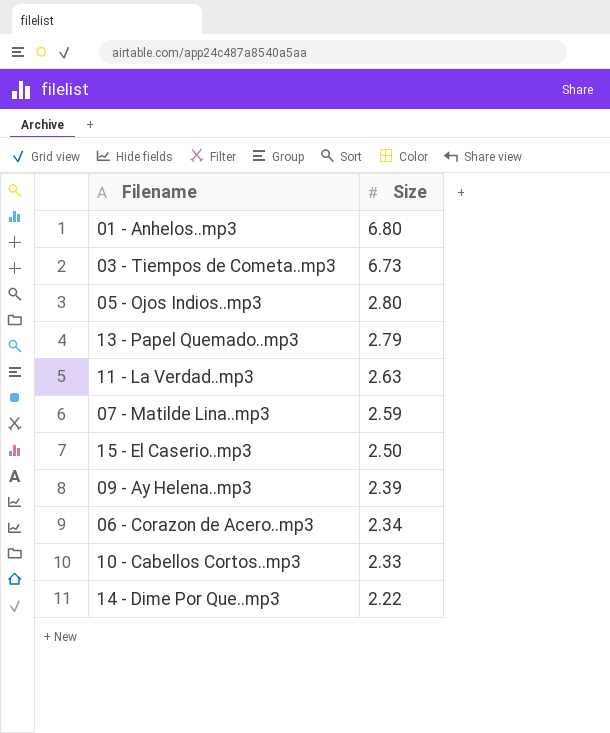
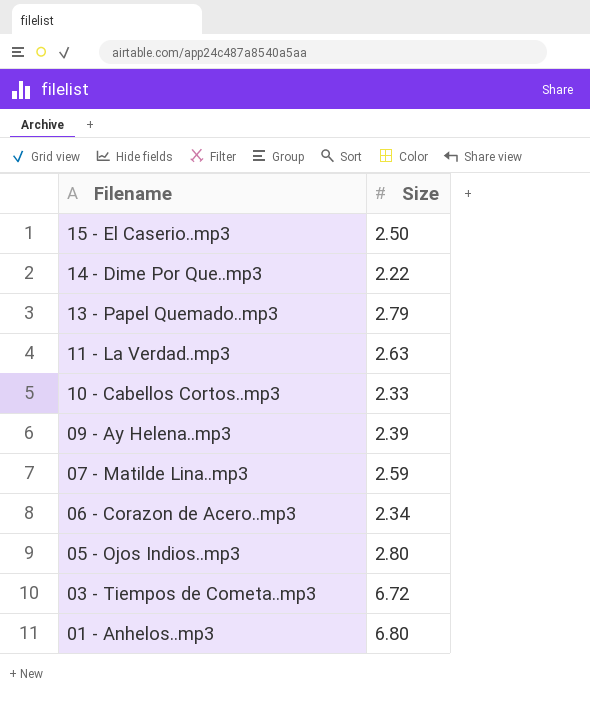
row order: Size descending -> Filename descending
03 - Tiempos de Cometa..mp3 | Size: 6.73 -> 6.72

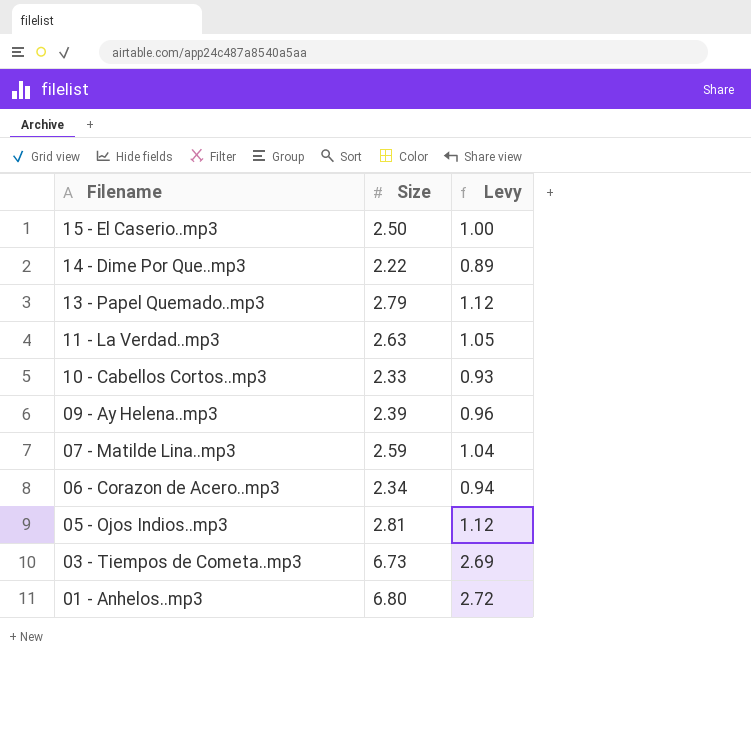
column Levy | formula: none -> [Size] * 0.4
05 - Ojos Indios..mp3 | Size: 2.80 -> 2.81
03 - Tiempos de Cometa..mp3 | Size: 6.72 -> 6.73

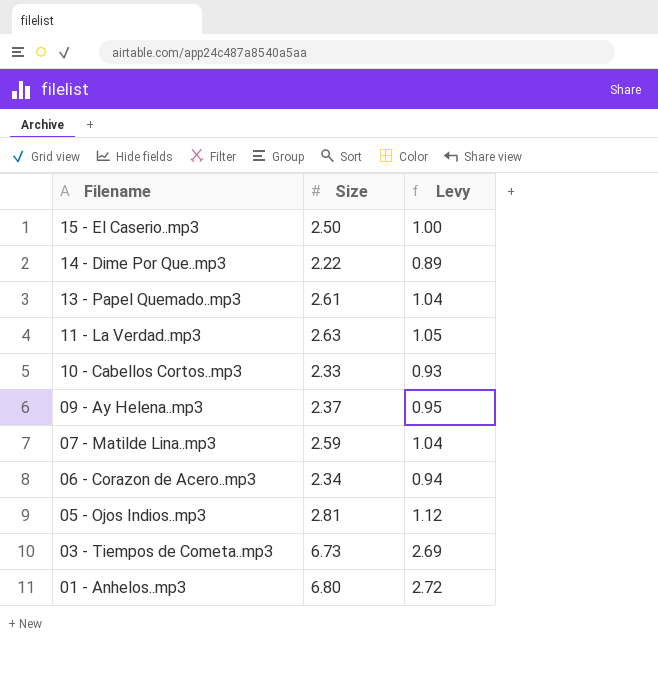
13 - Papel Quemado..mp3 | Size: 2.79 -> 2.61
13 - Papel Quemado..mp3 | Levy: 1.12 -> 1.04
09 - Ay Helena..mp3 | Size: 2.39 -> 2.37
09 - Ay Helena..mp3 | Levy: 0.96 -> 0.95

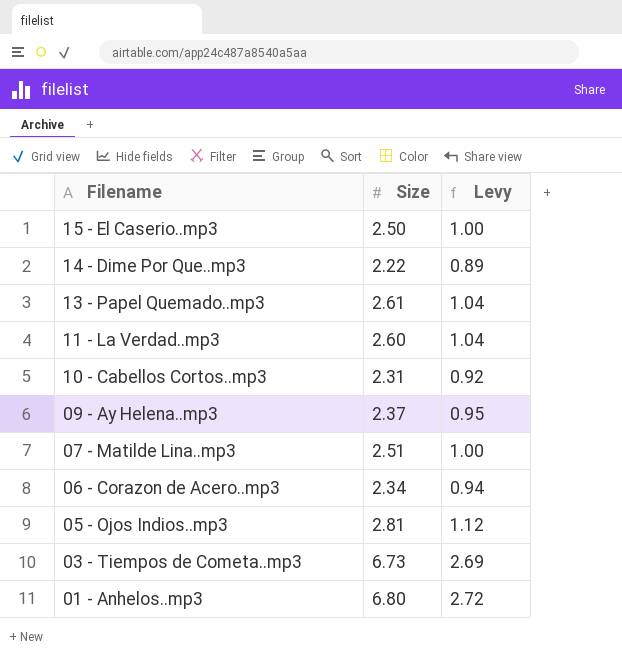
11 - La Verdad..mp3 | Size: 2.63 -> 2.60
11 - La Verdad..mp3 | Levy: 1.05 -> 1.04
10 - Cabellos Cortos..mp3 | Size: 2.33 -> 2.31
10 - Cabellos Cortos..mp3 | Levy: 0.93 -> 0.92
07 - Matilde Lina..mp3 | Size: 2.59 -> 2.51
07 - Matilde Lina..mp3 | Levy: 1.04 -> 1.00

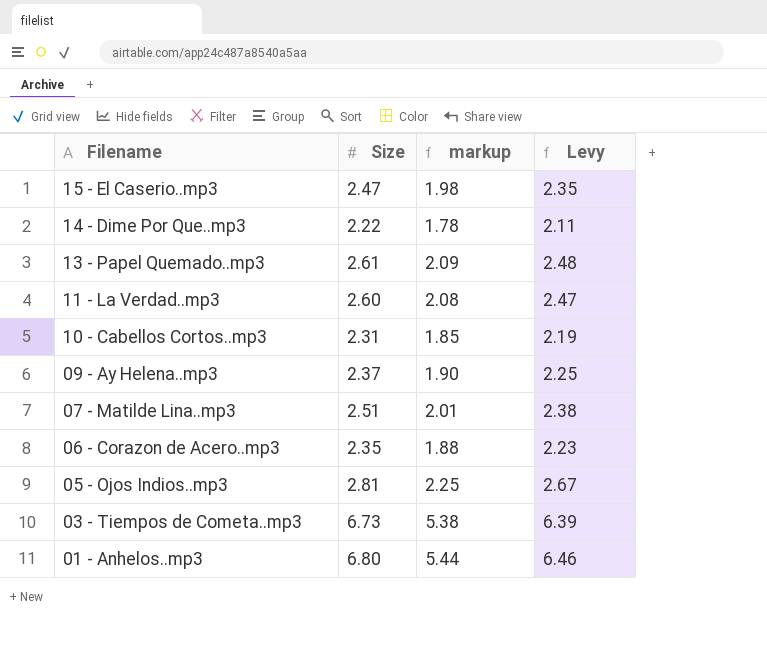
column markup | formula: none -> [Size] * 0.8
column Levy | formula: [Size] * 0.4 -> [Size] * 0.95
15 - El Caserio..mp3 | Size: 2.50 -> 2.47
06 - Corazon de Acero..mp3 | Size: 2.34 -> 2.35

